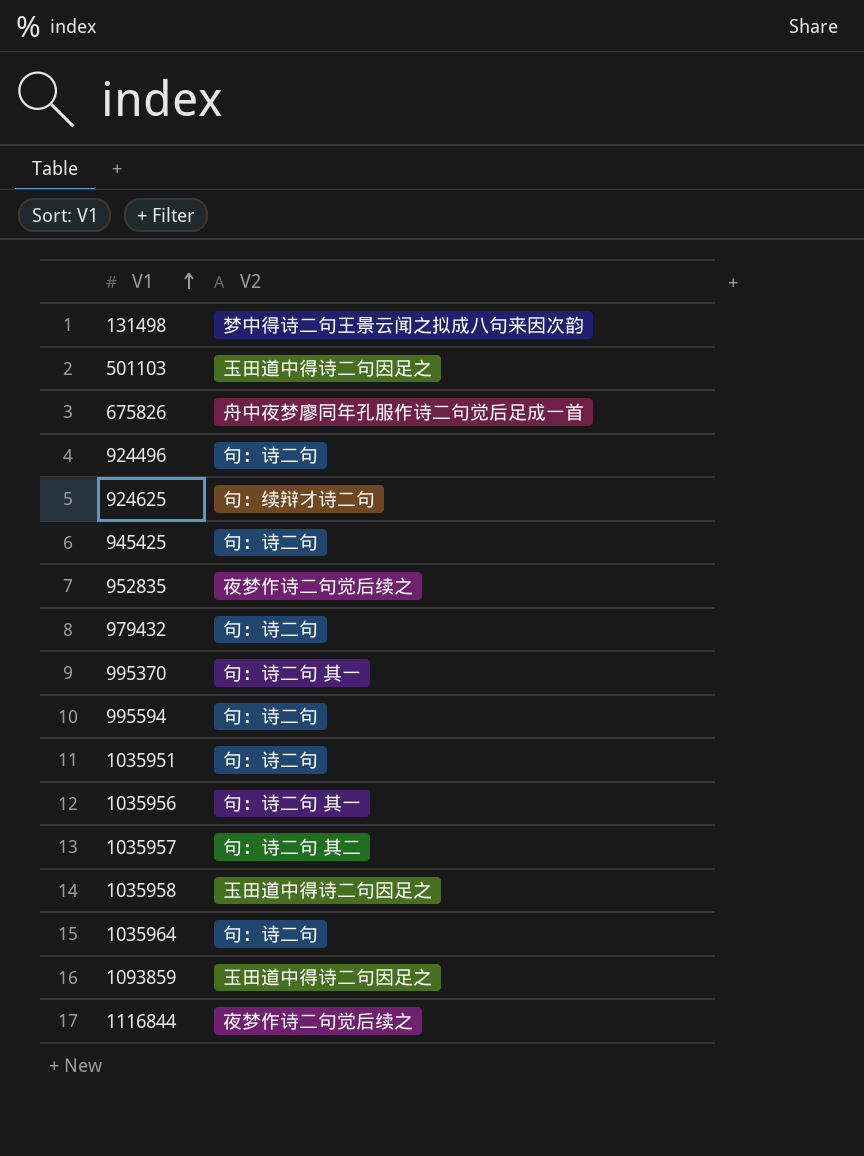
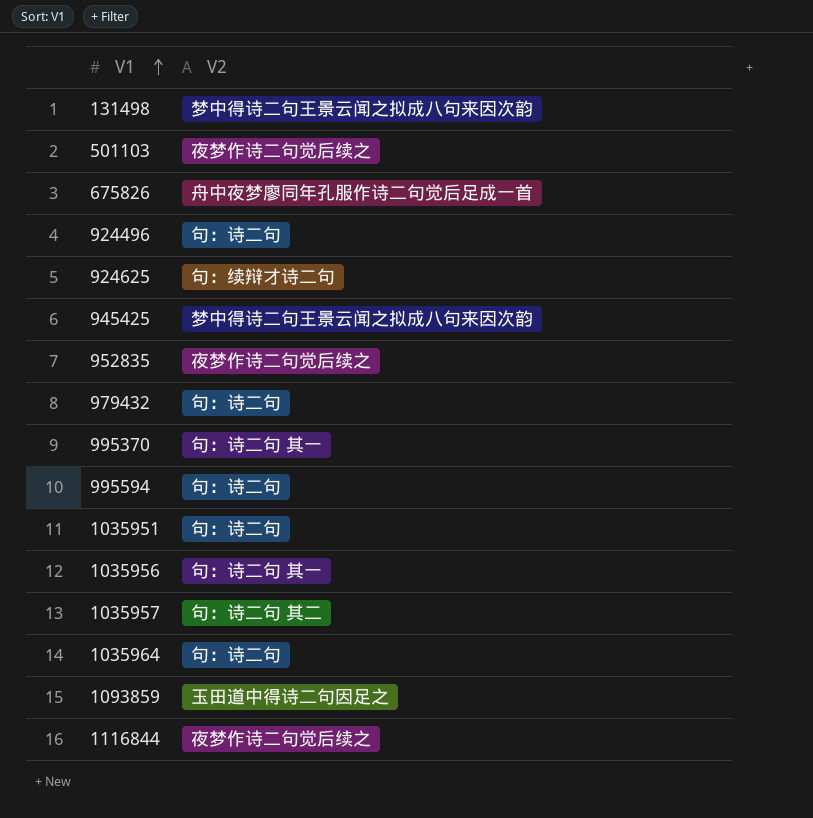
row 1035958: 玉田道中得诗二句因足之 -> none
501103 | V2: 玉田道中得诗二句因足之 -> 夜梦作诗二句觉后续之
945425 | V2: 句：诗二句 -> 梦中得诗二句王景云闻之拟成八句来因次韵

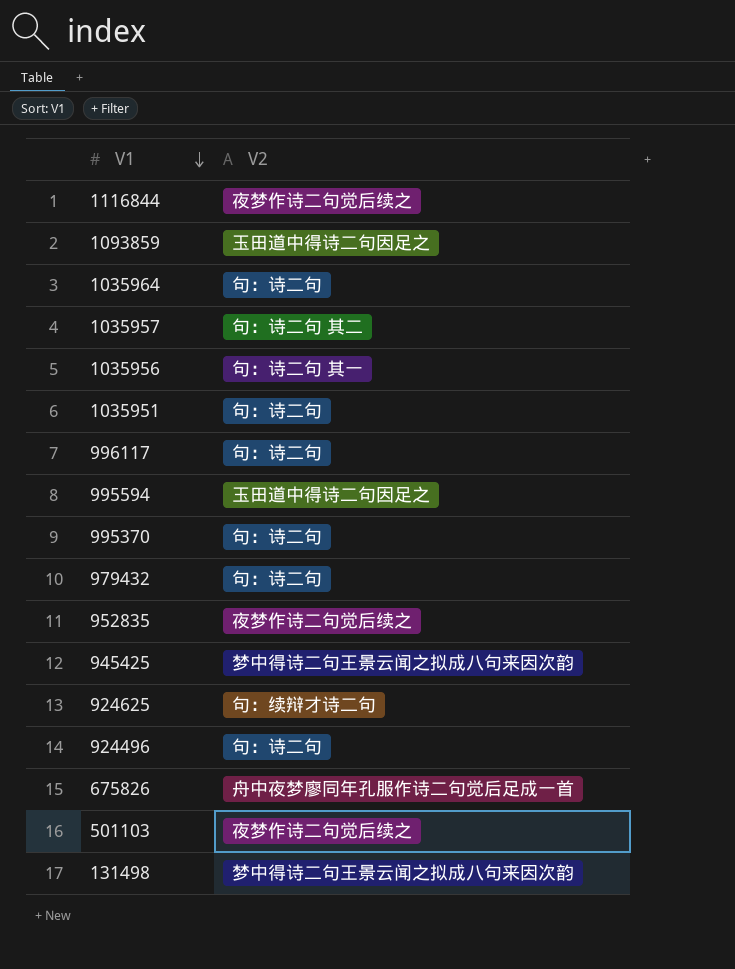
row order: V1 ascending -> V1 descending
row 996117: none -> 句：诗二句
995594 | V2: 句：诗二句 -> 玉田道中得诗二句因足之
995370 | V2: 句：诗二句 其一 -> 句：诗二句

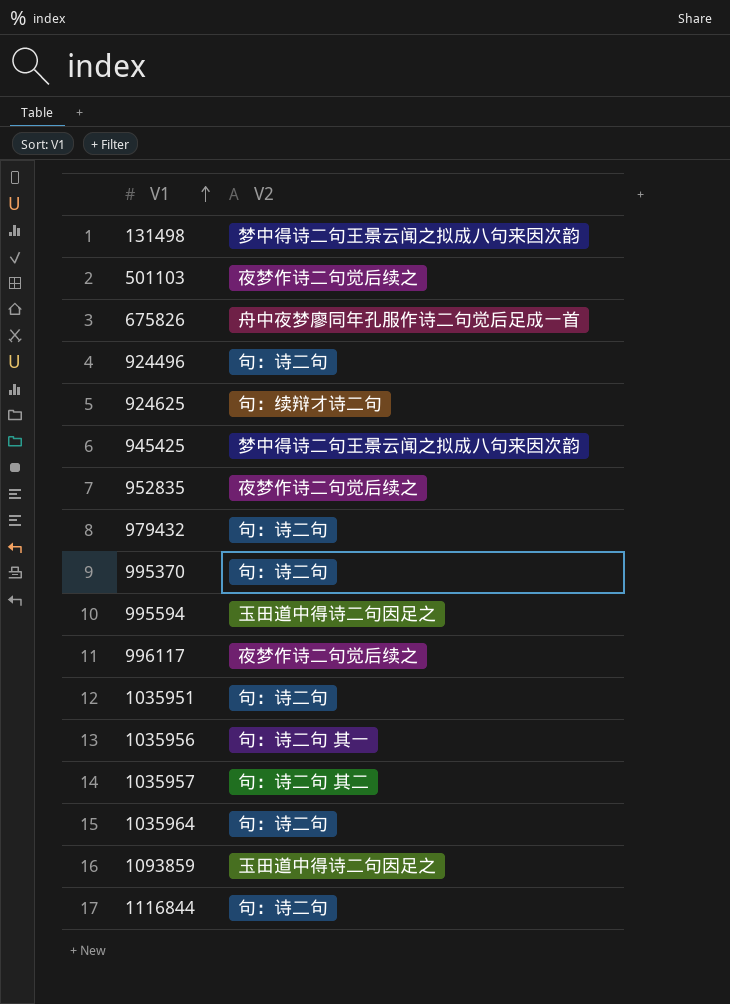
row order: V1 descending -> V1 ascending
996117 | V2: 句：诗二句 -> 夜梦作诗二句觉后续之
1116844 | V2: 夜梦作诗二句觉后续之 -> 句：诗二句

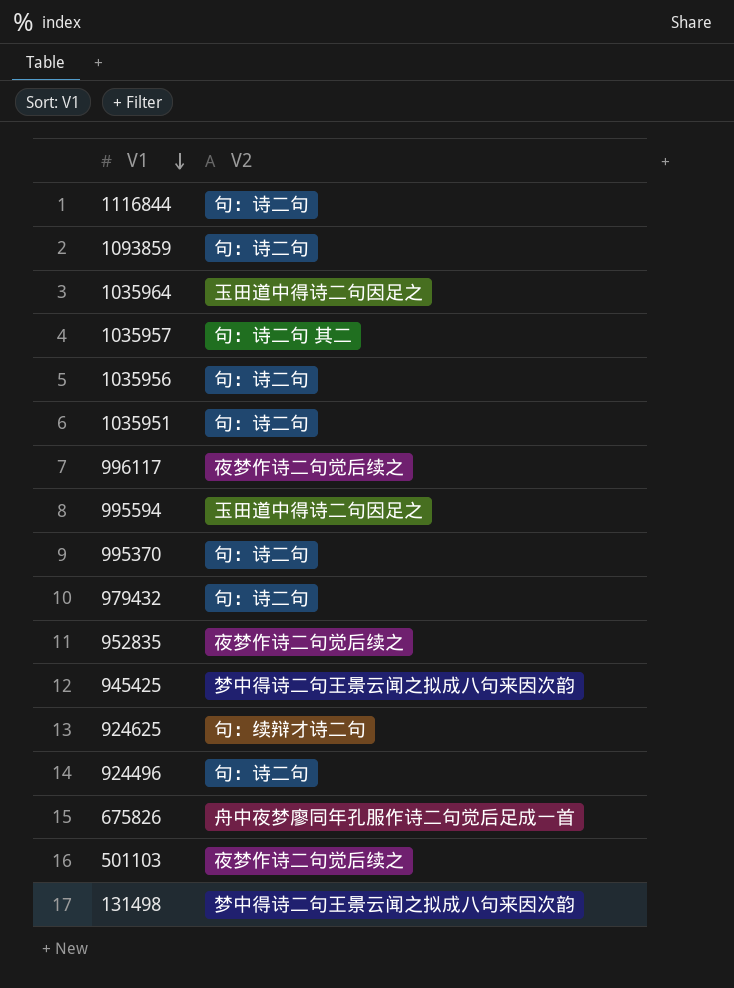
row order: V1 ascending -> V1 descending
1093859 | V2: 玉田道中得诗二句因足之 -> 句：诗二句
1035964 | V2: 句：诗二句 -> 玉田道中得诗二句因足之
1035956 | V2: 句：诗二句 其一 -> 句：诗二句

